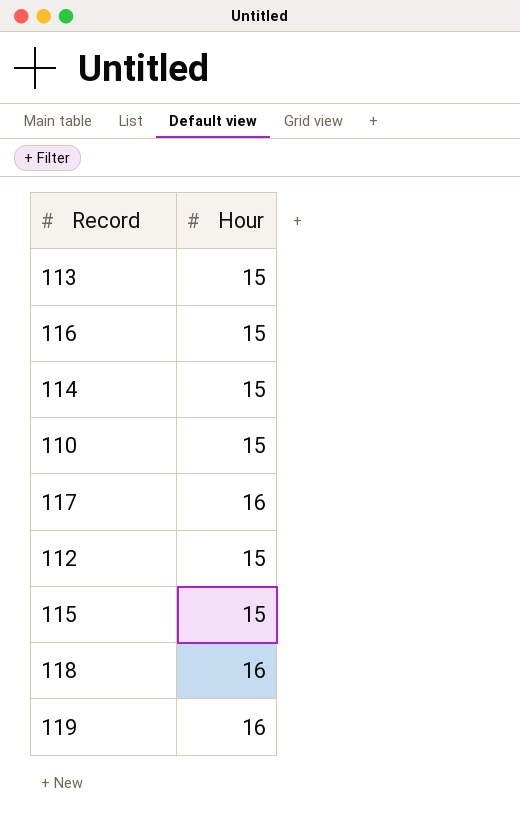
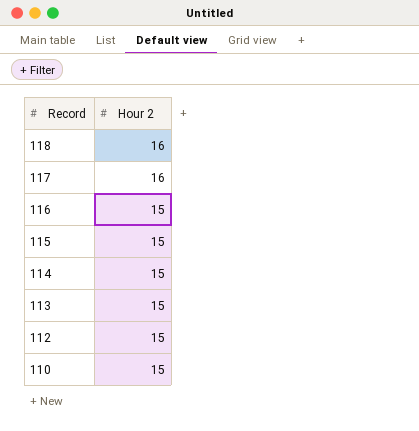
row order: none -> Record descending
column name: Hour -> Hour 2
row 119: 16 -> none

